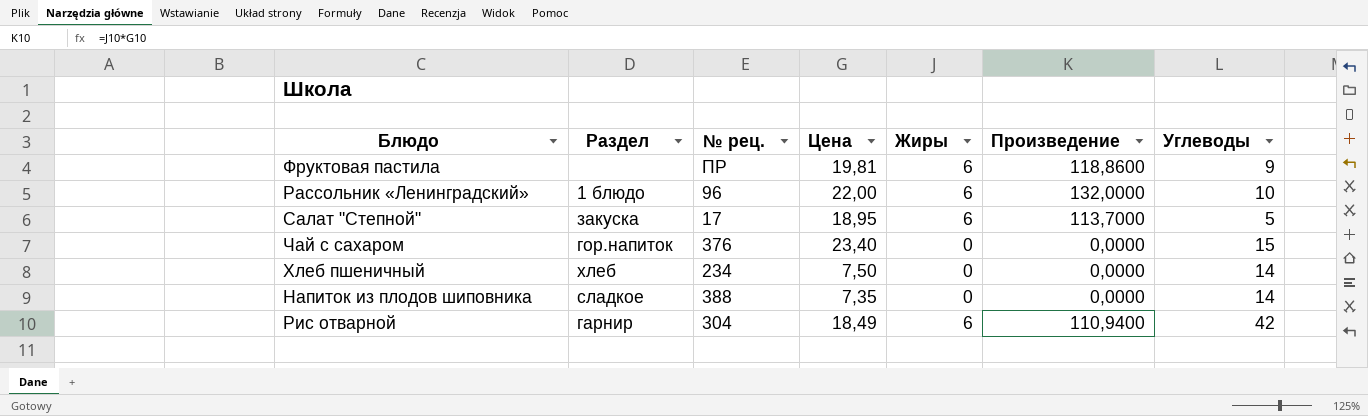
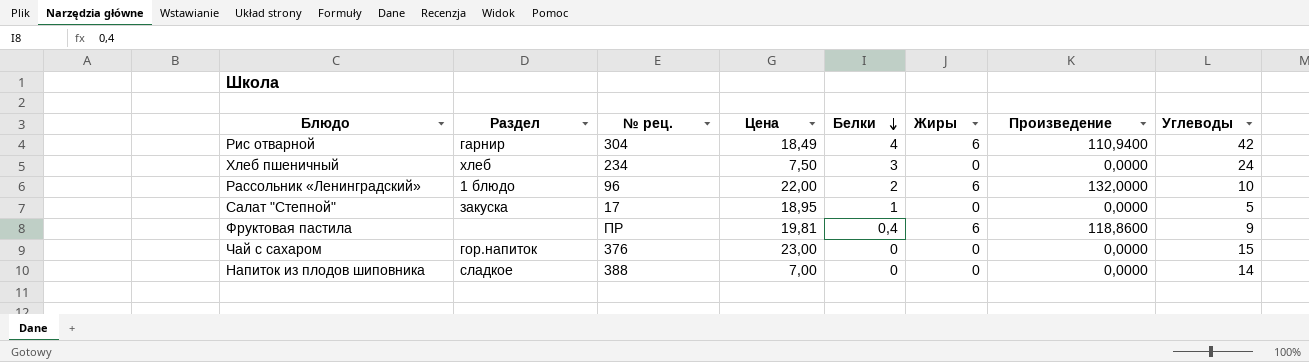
row order: none -> Белки descending
column Белки | position: none -> 5
Хлеб пшеничный | Углеводы: 14 -> 24
Салат "Степной" | Жиры: 6 -> 0
Салат "Степной" | Произведение: 113,7000 -> 0,0000
Чай с сахаром | Цена: 23,40 -> 23,00
Напиток из плодов шиповника | Цена: 7,35 -> 7,00

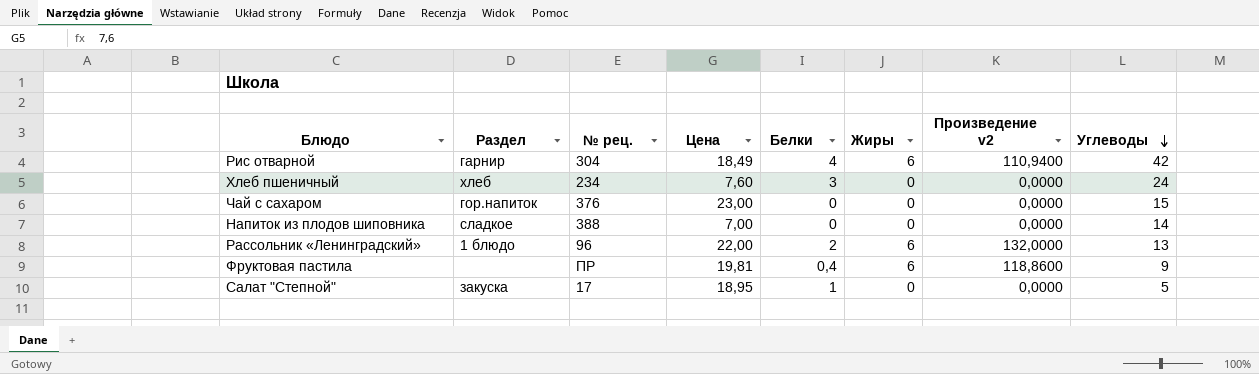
row order: Белки descending -> Углеводы descending
column name: Произведение -> Произведение v2
Хлеб пшеничный | Цена: 7,50 -> 7,60
Рассольник «Ленинградский» | Углеводы: 10 -> 13

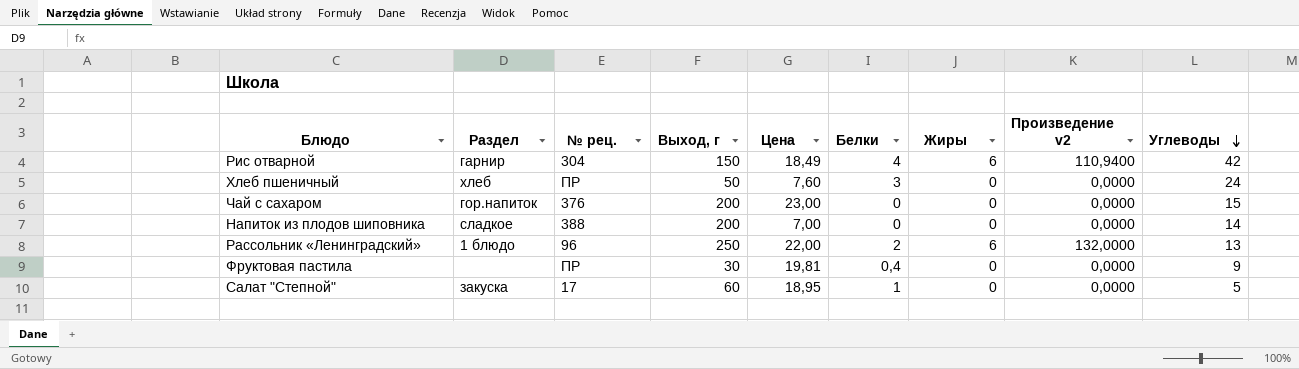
column Выход, г | position: none -> 4
Хлеб пшеничный | № рец.: 234 -> ПР
Фруктовая пастила | Жиры: 6 -> 0
Фруктовая пастила | Произведение v2: 118,8600 -> 0,0000

